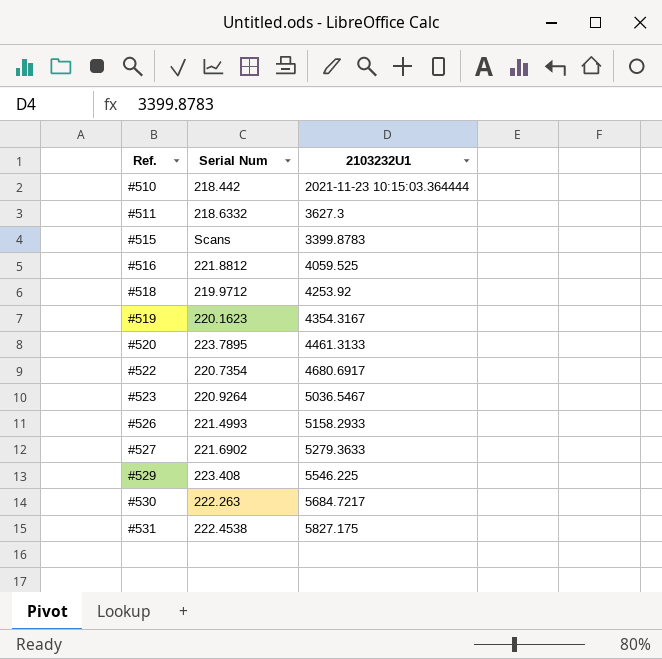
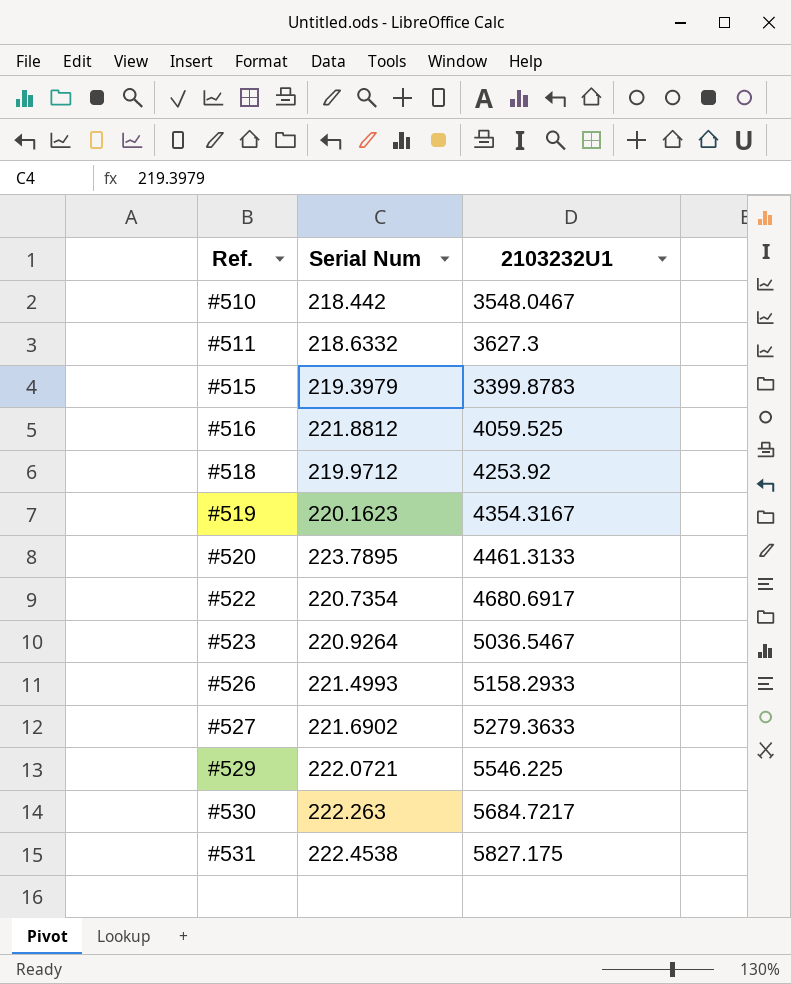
#510 | 2103232U1: 2021-11-23 10:15:03.364444 -> 3548.0467
#515 | Serial Num: Scans -> 219.3979
#529 | Serial Num: 223.408 -> 222.0721

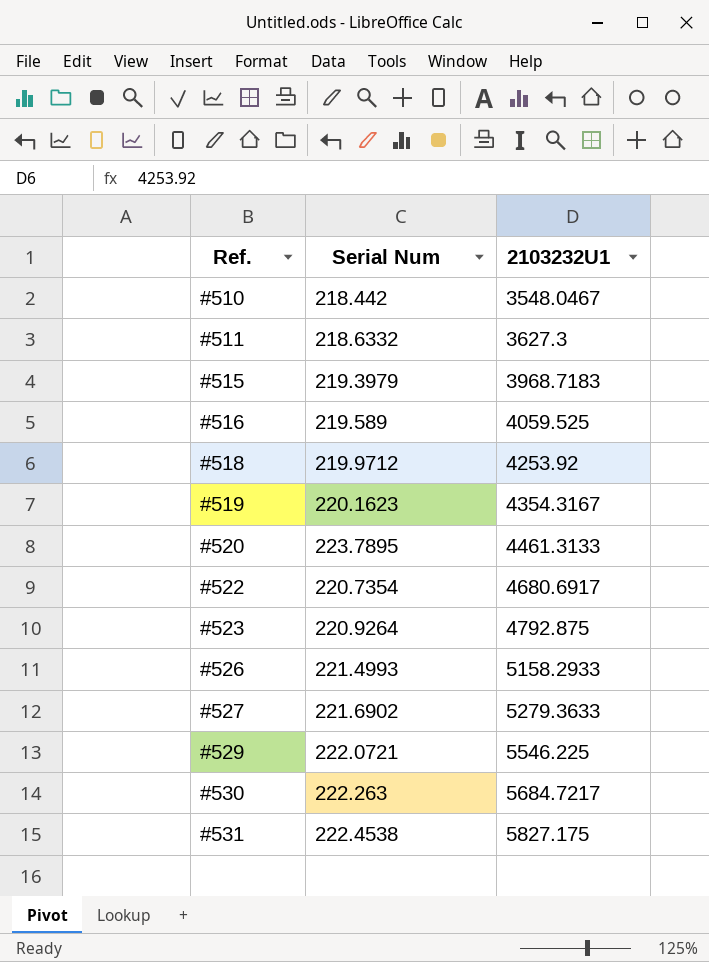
#515 | 2103232U1: 3399.8783 -> 3968.7183
#516 | Serial Num: 221.8812 -> 219.589
#523 | 2103232U1: 5036.5467 -> 4792.875

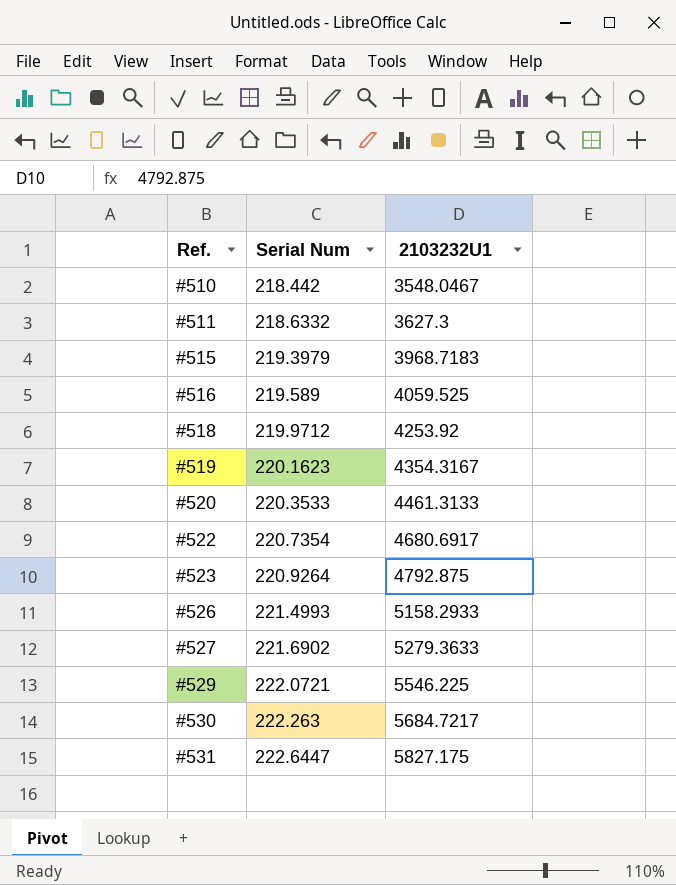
#520 | Serial Num: 223.7895 -> 220.3533
#531 | Serial Num: 222.4538 -> 222.6447

